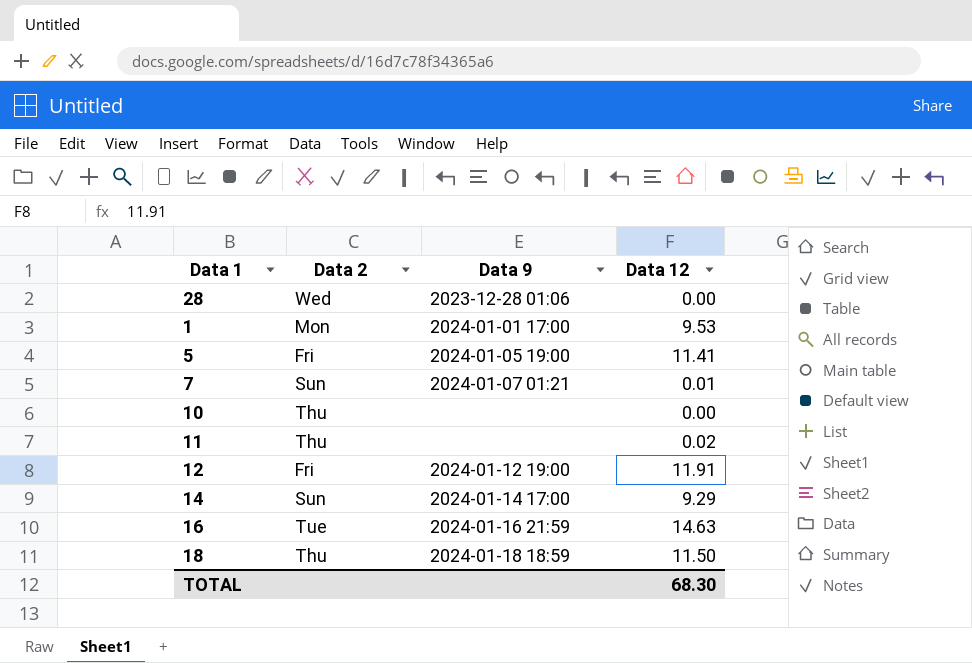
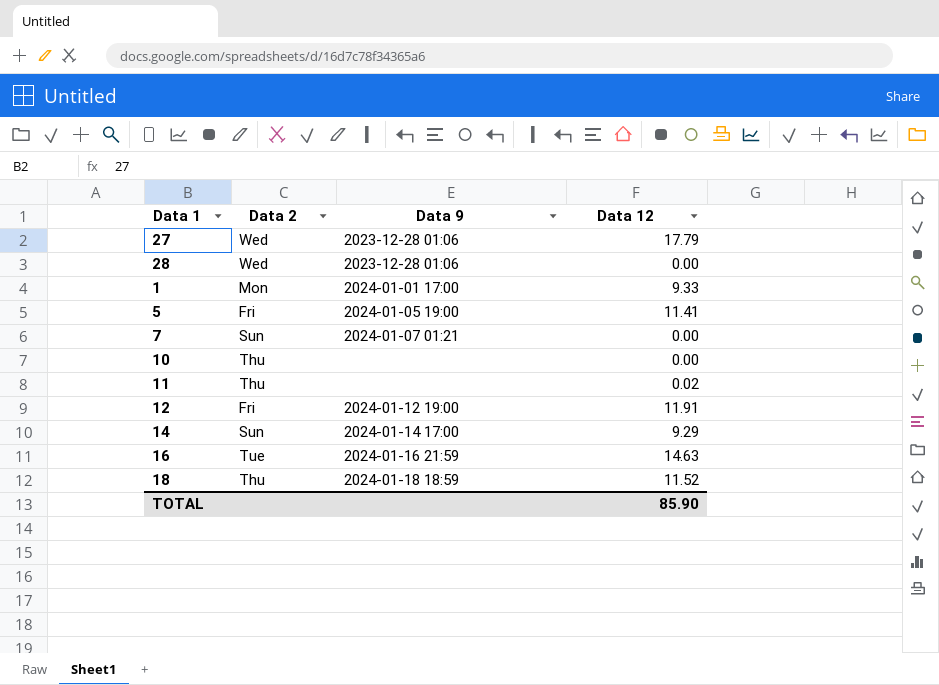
row 27: none -> Wed | 2023-12-28 01:06 | 17.79
1 | Data 12: 9.53 -> 9.33
7 | Data 12: 0.01 -> 0.00
18 | Data 12: 11.50 -> 11.52
TOTAL | Data 12: 68.30 -> 85.90

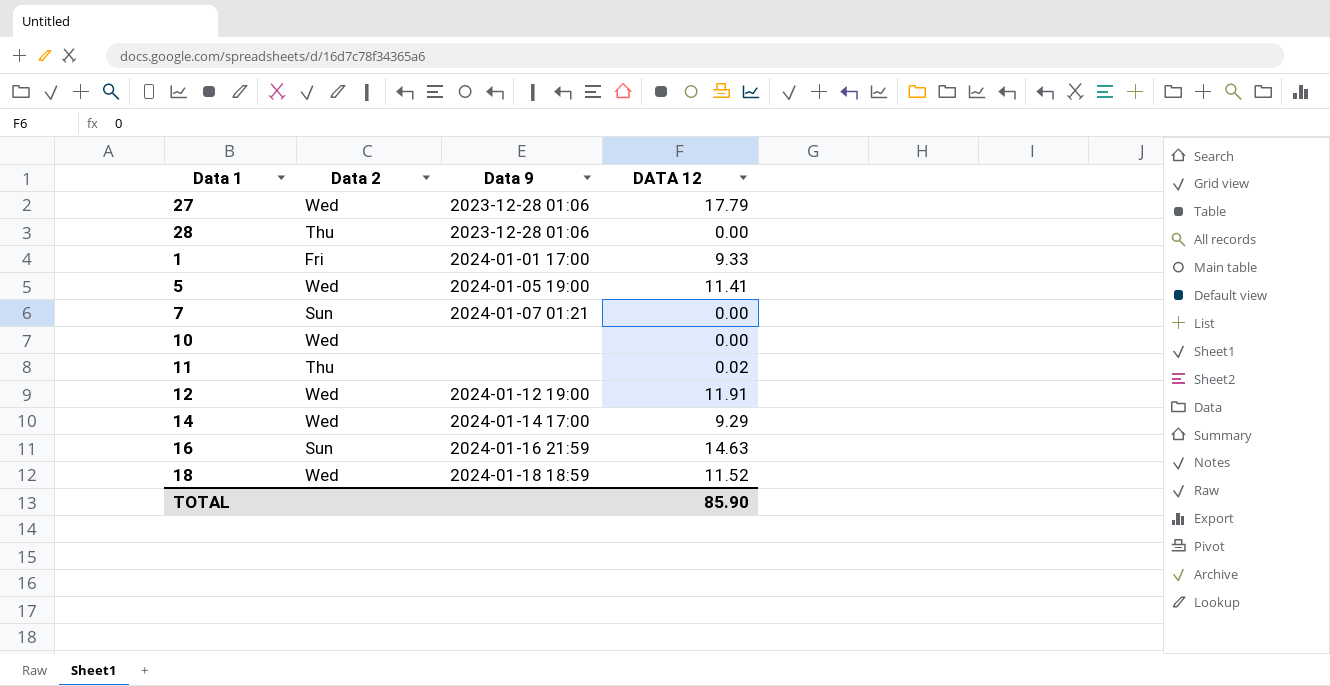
column name: Data 12 -> DATA 12
28 | Data 2: Wed -> Thu
1 | Data 2: Mon -> Fri
5 | Data 2: Fri -> Wed
10 | Data 2: Thu -> Wed
12 | Data 2: Fri -> Wed
14 | Data 2: Sun -> Wed
16 | Data 2: Tue -> Sun
18 | Data 2: Thu -> Wed

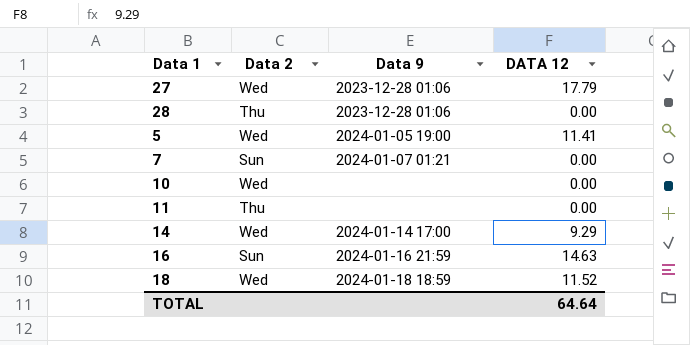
row 1: Fri | 2024-01-01 17:00 | 9.33 -> none
row 12: Wed | 2024-01-12 19:00 | 11.91 -> none
11 | DATA 12: 0.02 -> 0.00
TOTAL | DATA 12: 85.90 -> 64.64

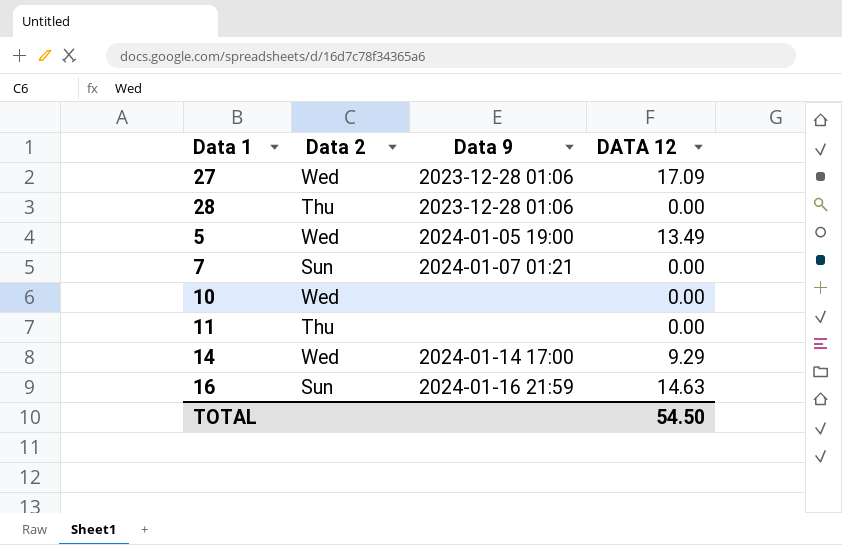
row 18: Wed | 2024-01-18 18:59 | 11.52 -> none
27 | DATA 12: 17.79 -> 17.09
5 | DATA 12: 11.41 -> 13.49
TOTAL | DATA 12: 64.64 -> 54.50

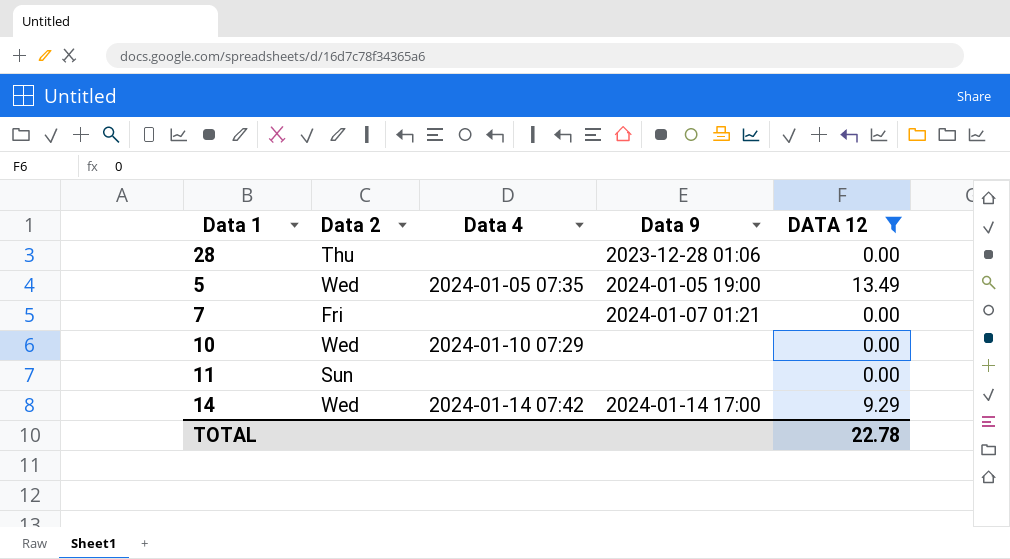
filter: none -> DATA 12 <= 13.49
column Data 4 | position: none -> 3
7 | Data 2: Sun -> Fri
11 | Data 2: Thu -> Sun
TOTAL | DATA 12: 54.50 -> 22.78

